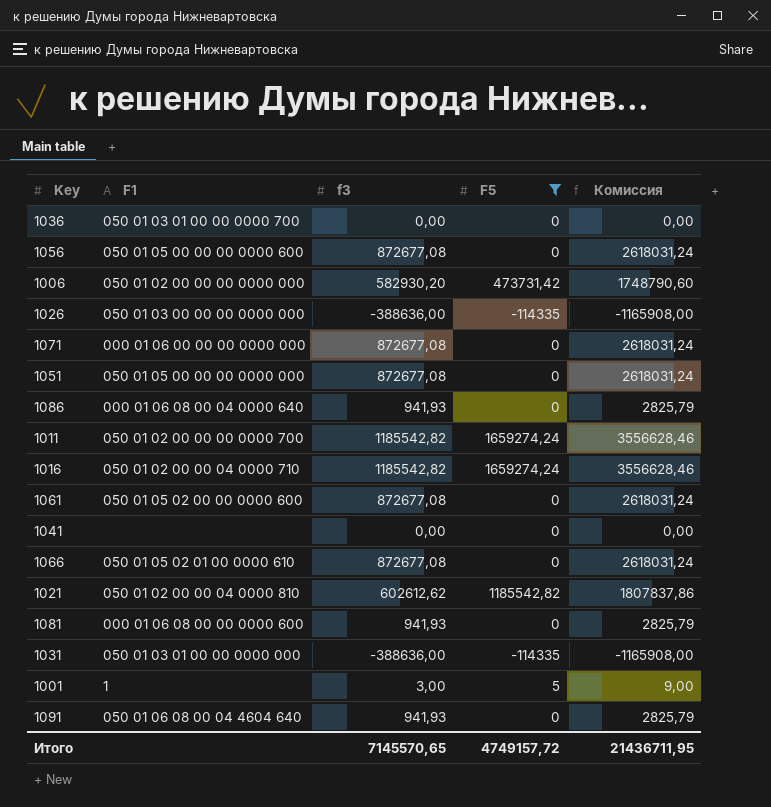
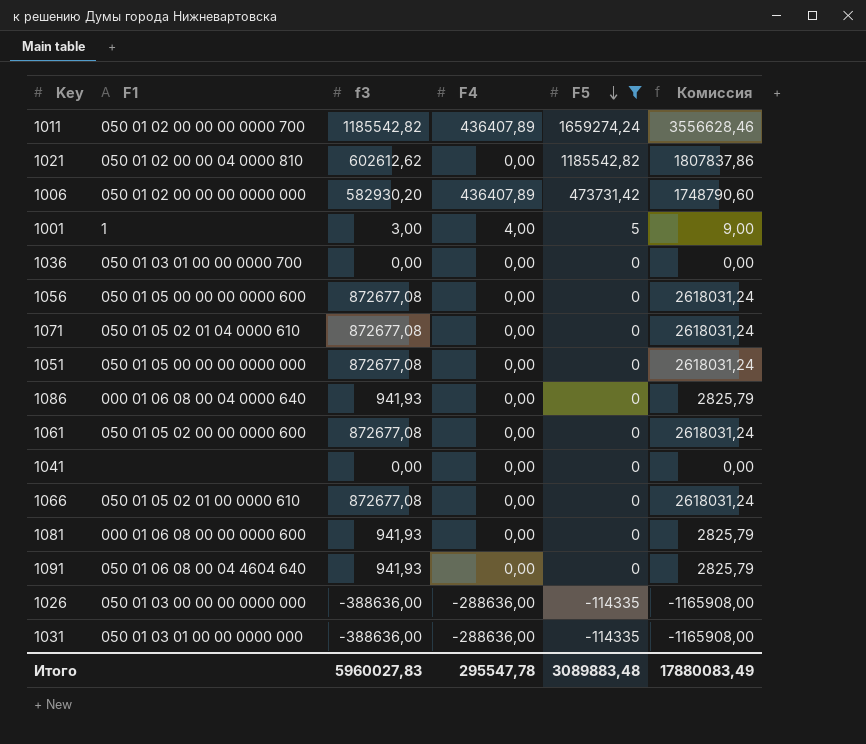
row order: none -> F5 descending
column F4 | position: none -> 4
row 1016: 050 01 02 00 00 04 0000 710 | 1185542,82 | 1659274,24 | 3556628,46 -> none
1071 | F1: 000 01 06 00 00 00 0000 000 -> 050 01 05 02 01 04 0000 610
Итого | f3: 7145570,65 -> 5960027,83
Итого | F5: 4749157,72 -> 3089883,48
Итого | Комиссия: 21436711,95 -> 17880083,49

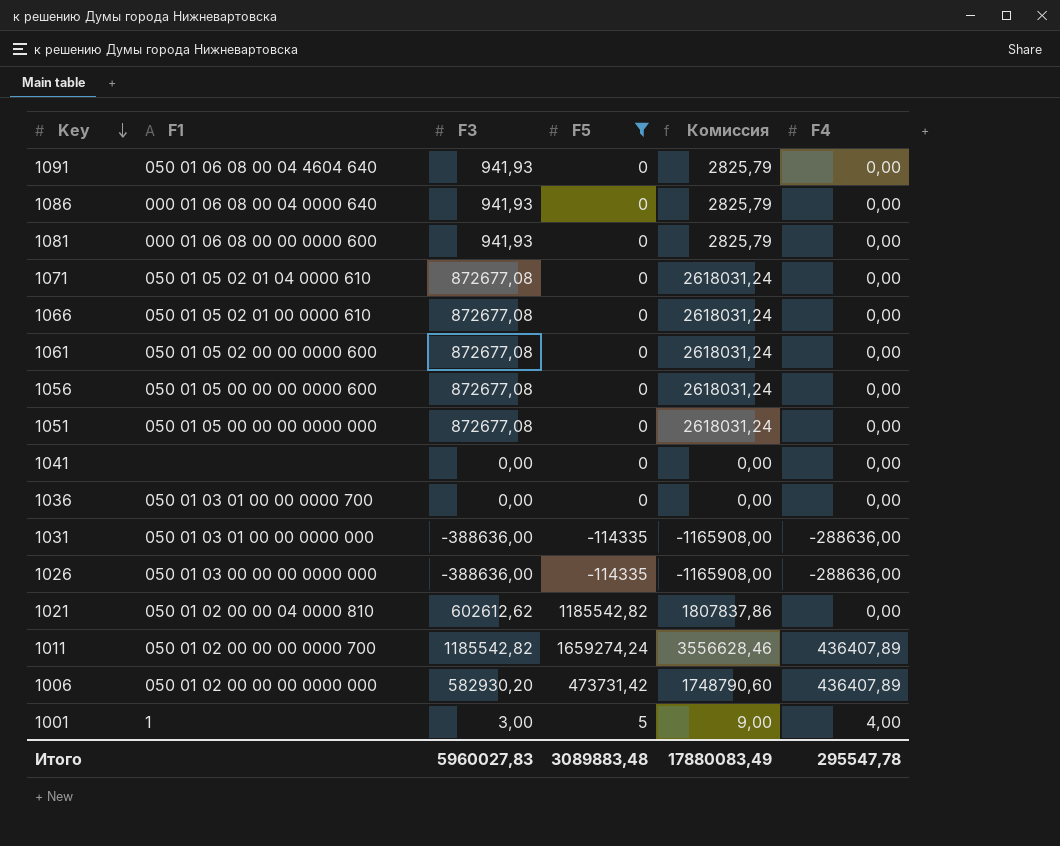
row order: F5 descending -> Key descending
column name: f3 -> F3
column F4 | position: 4 -> 6

